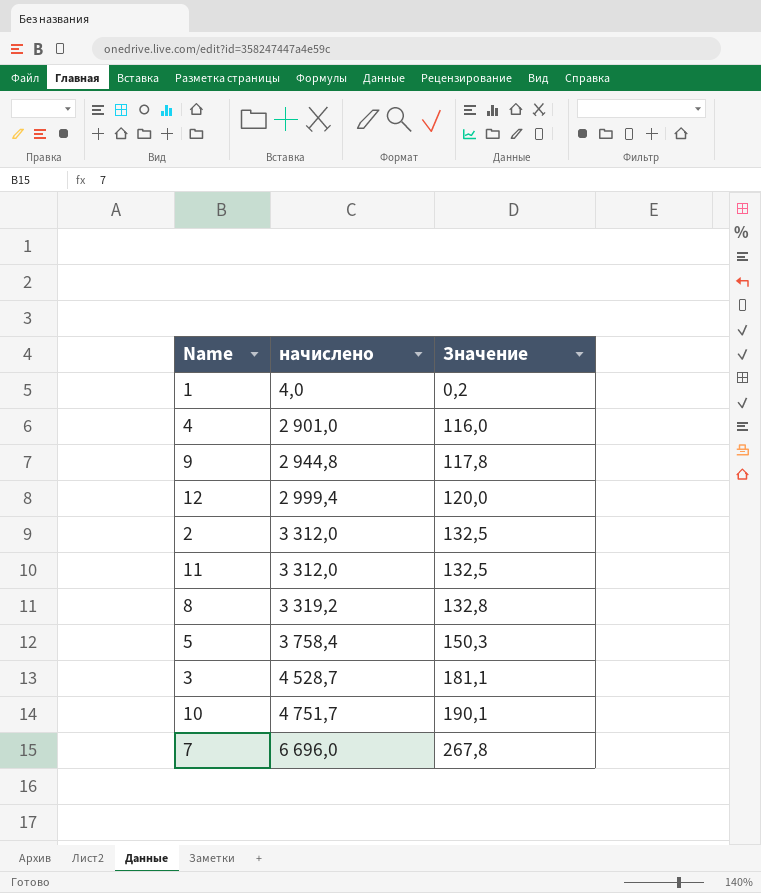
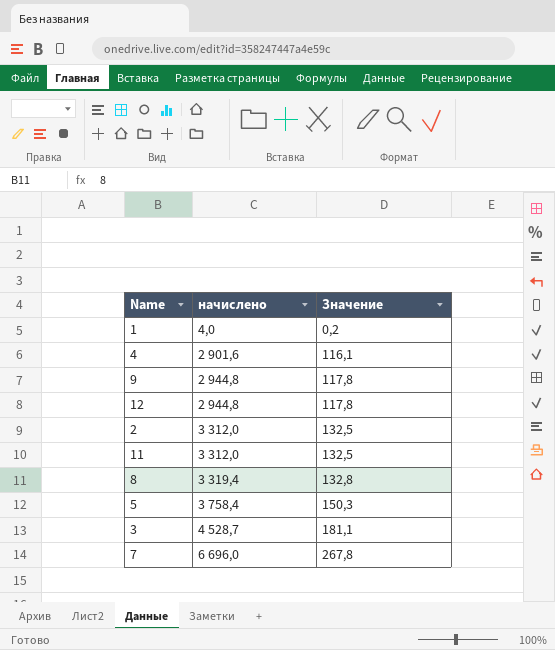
row 10: 4 751,7 | 190,1 -> none
4 | начислено: 2 901,0 -> 2 901,6
4 | Значение: 116,0 -> 116,1
12 | начислено: 2 999,4 -> 2 944,8
12 | Значение: 120,0 -> 117,8
8 | начислено: 3 319,2 -> 3 319,4

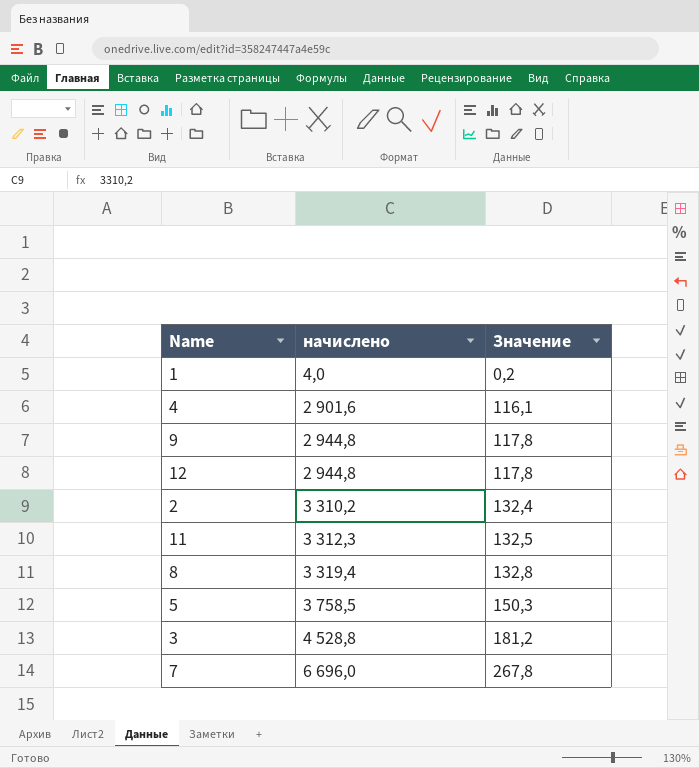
2 | начислено: 3 312,0 -> 3 310,2
2 | Значение: 132,5 -> 132,4
11 | начислено: 3 312,0 -> 3 312,3
5 | начислено: 3 758,4 -> 3 758,5
3 | начислено: 4 528,7 -> 4 528,8
3 | Значение: 181,1 -> 181,2

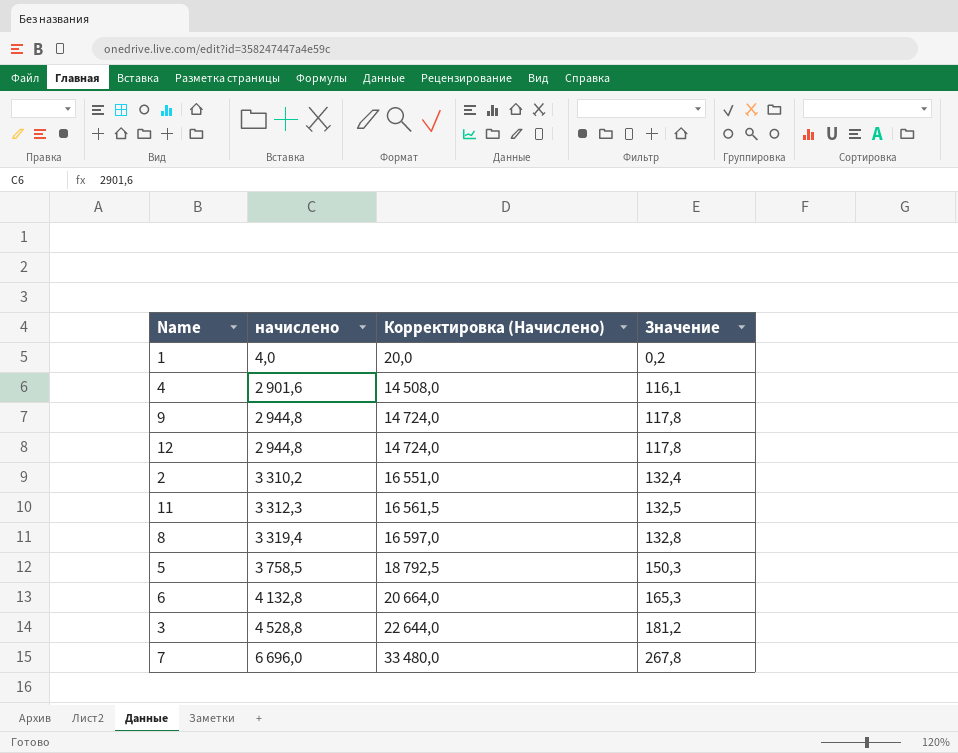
column Корректировка (Начислено) | formula: none -> [начислено] * 5
row 6: none -> 4 132,8 | 20 664,0 | 165,3

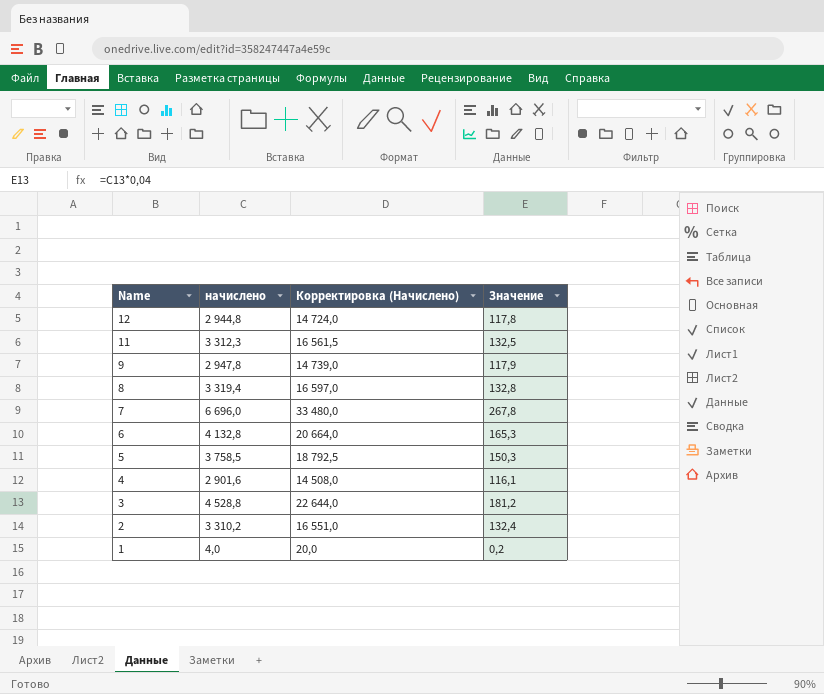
row order: начислено ascending -> Name descending
9 | начислено: 2 944,8 -> 2 947,8
9 | Корректировка (Начислено): 14 724,0 -> 14 739,0
9 | Значение: 117,8 -> 117,9

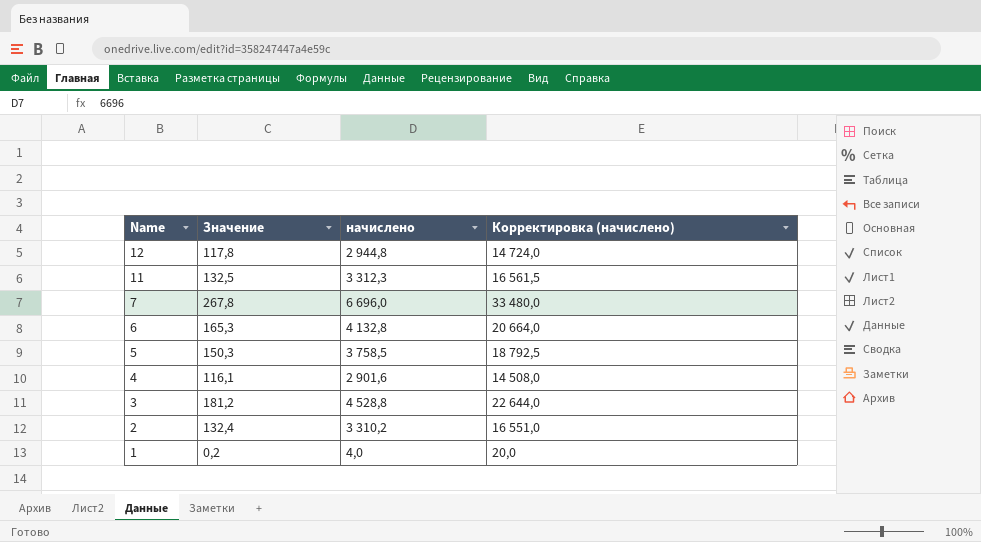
column Значение | position: 4 -> 2
column name: Корректировка (Начислено) -> Корректировка (начислено)
row 9: 2 947,8 | 14 739,0 | 117,9 -> none
row 8: 3 319,4 | 16 597,0 | 132,8 -> none

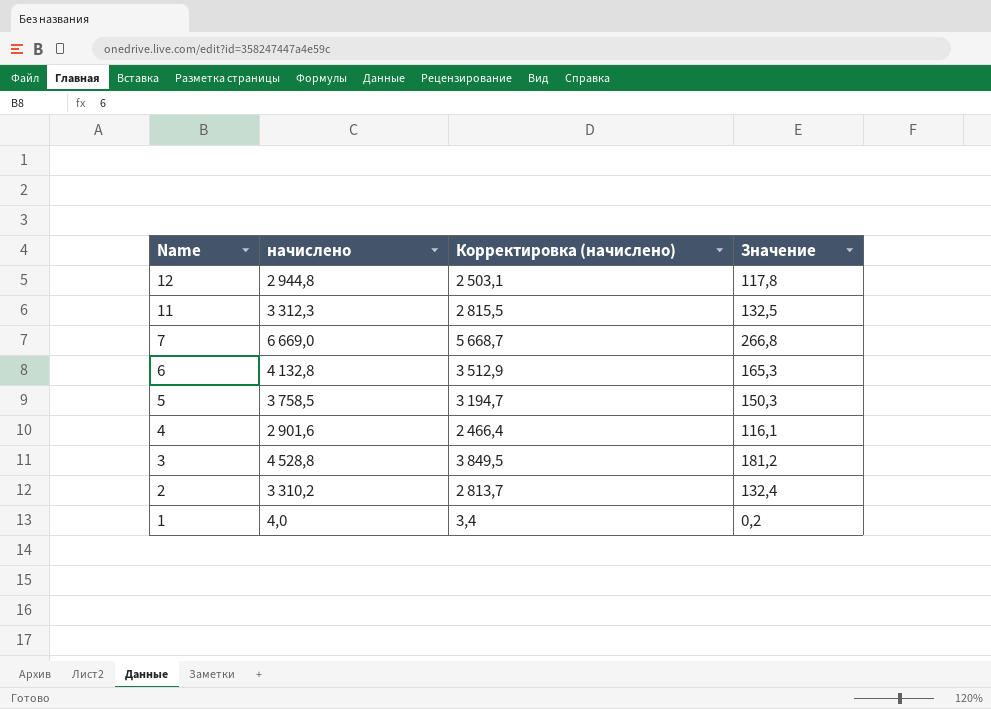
column Корректировка (начислено) | formula: [начислено] * 5 -> [начислено] * 0,85
column Значение | position: 2 -> 4
7 | начислено: 6 696,0 -> 6 669,0
7 | Значение: 267,8 -> 266,8

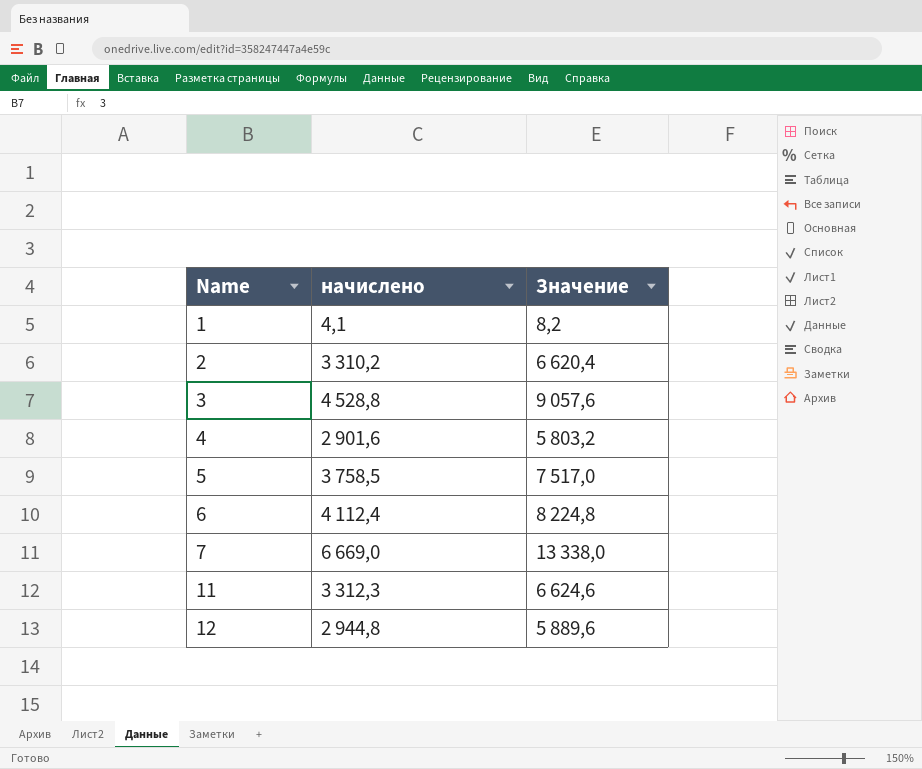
row order: Name descending -> Name ascending
column Корректировка (начислено) | formula: [начислено] * 0,85 -> none
column Значение | formula: [начислено] * 0,04 -> [начислено] * 2
1 | начислено: 4,0 -> 4,1
6 | начислено: 4 132,8 -> 4 112,4

